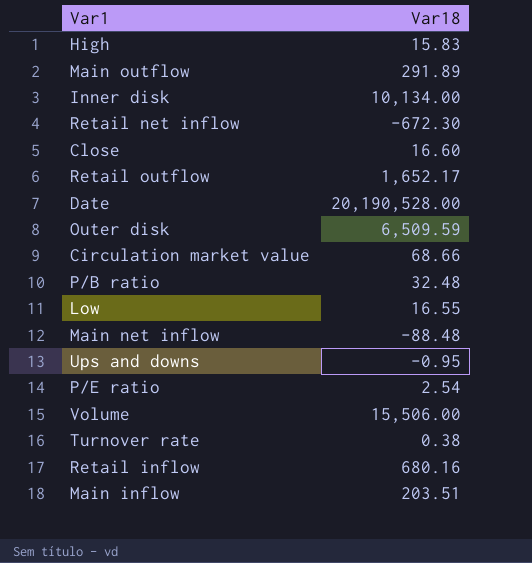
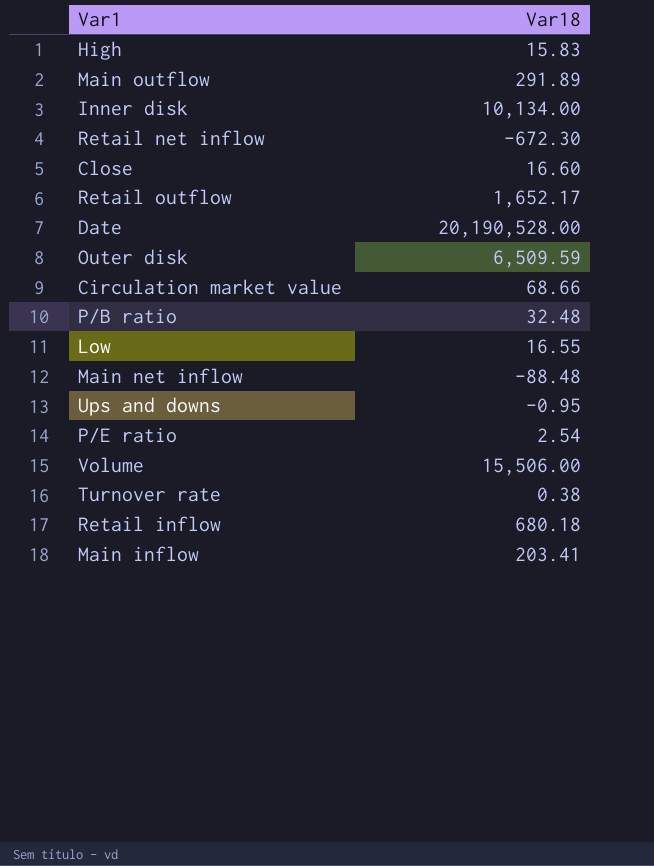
Retail inflow | Var18: 680.16 -> 680.18
Main inflow | Var18: 203.51 -> 203.41

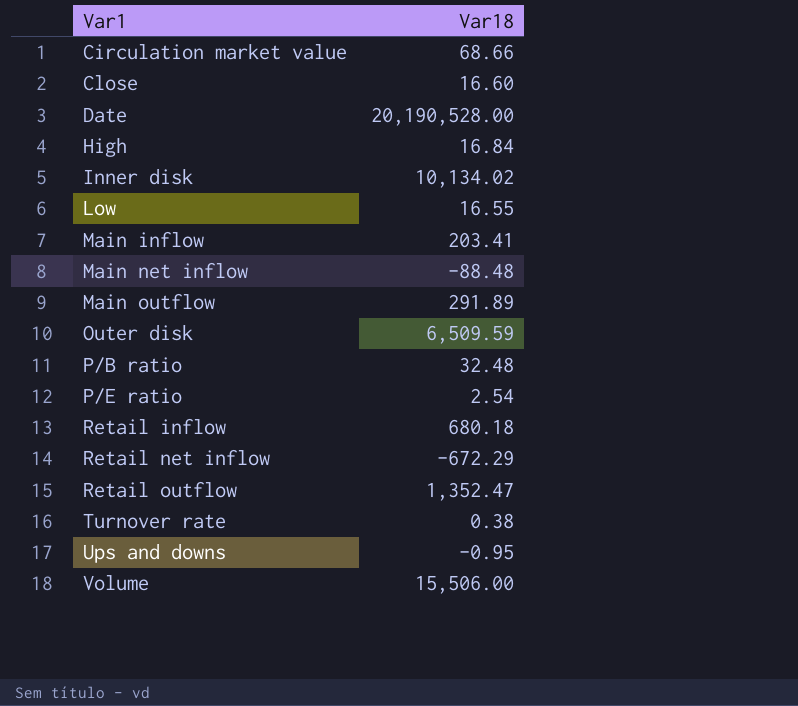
row order: none -> Var1 ascending
High | Var18: 15.83 -> 16.84
Inner disk | Var18: 10,134.00 -> 10,134.02
Retail net inflow | Var18: -672.30 -> -672.29
Retail outflow | Var18: 1,652.17 -> 1,352.47

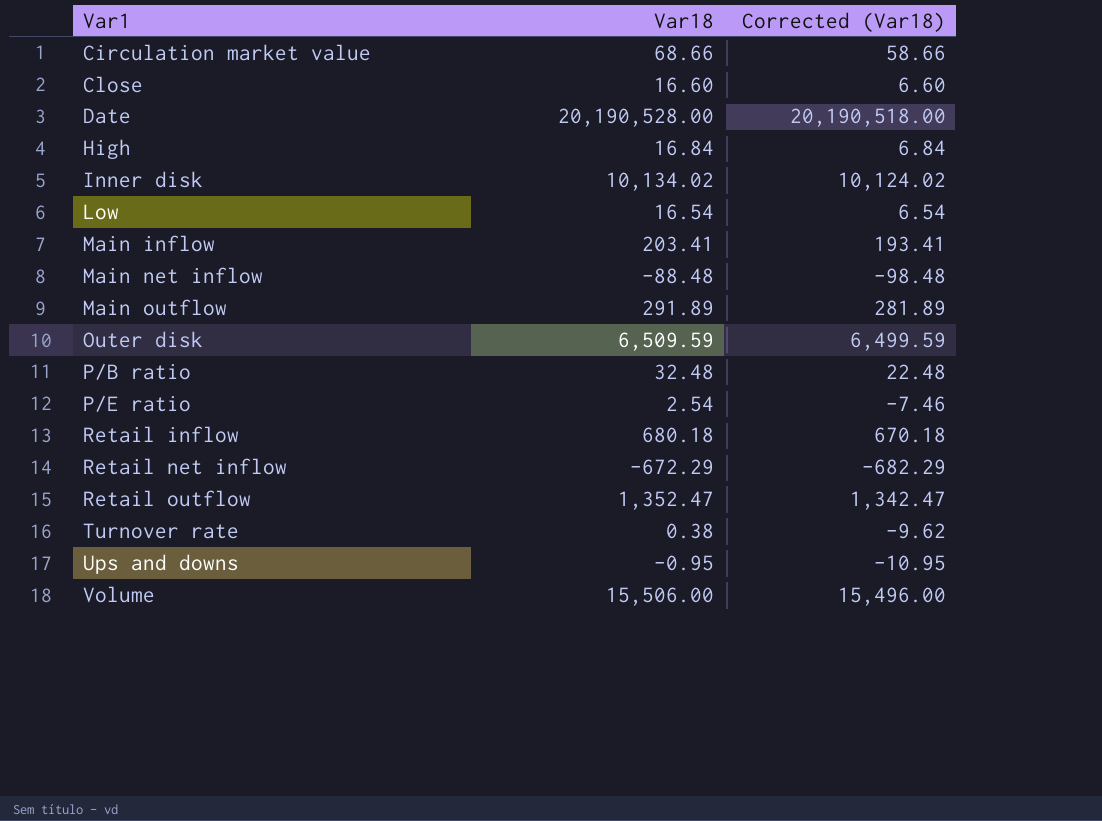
column Corrected (Var18) | formula: none -> [Var18] - 10
Low | Var18: 16.55 -> 16.54

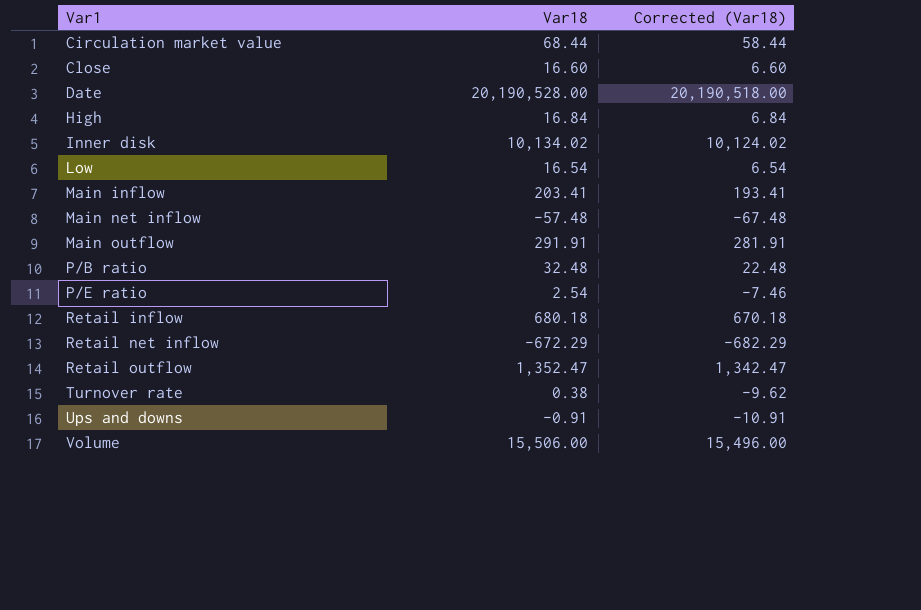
row Outer disk: 6,509.59 | 6,499.59 -> none
Circulation market value | Var18: 68.66 -> 68.44
Circulation market value | Corrected (Var18): 58.66 -> 58.44
Main net inflow | Var18: -88.48 -> -57.48
Main net inflow | Corrected (Var18): -98.48 -> -67.48
Main outflow | Var18: 291.89 -> 291.91
Main outflow | Corrected (Var18): 281.89 -> 281.91
Ups and downs | Var18: -0.95 -> -0.91
Ups and downs | Corrected (Var18): -10.95 -> -10.91

